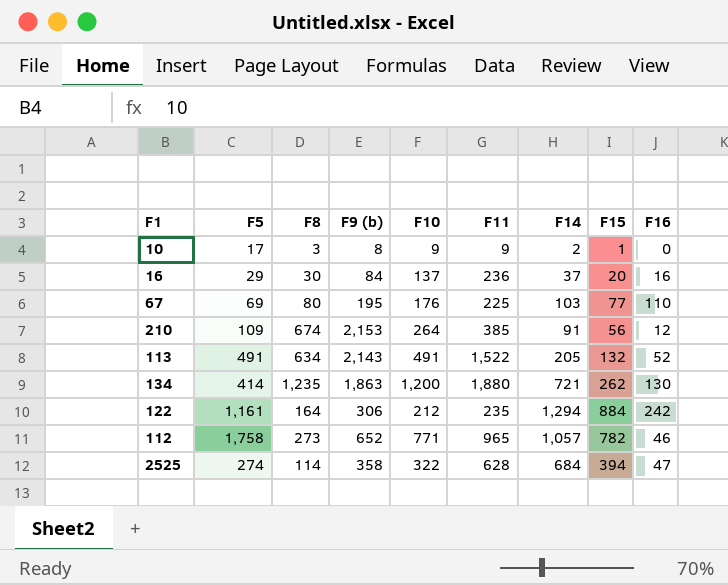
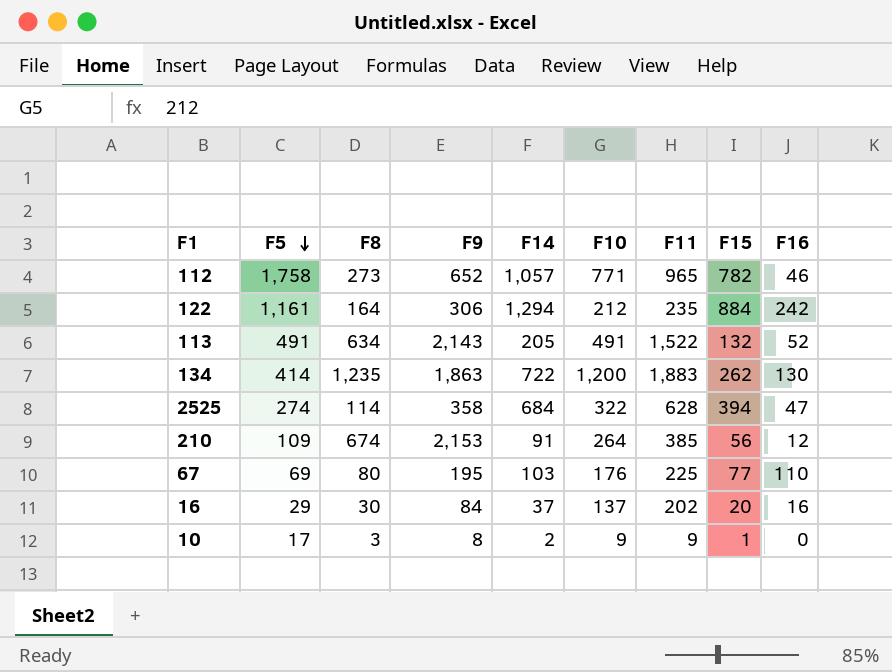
row order: none -> F5 descending
column name: F9 (b) -> F9
column F14 | position: 7 -> 5
134 | F14: 721 -> 722
134 | F11: 1,880 -> 1,883
16 | F11: 236 -> 202

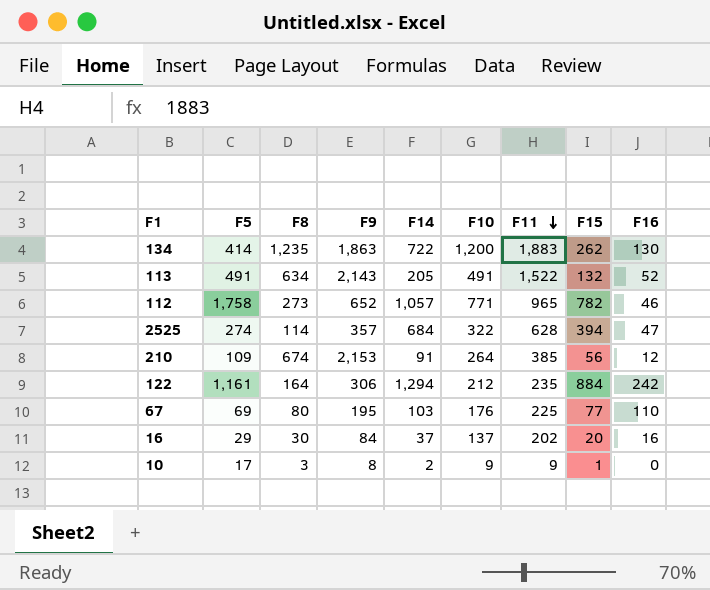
row order: F5 descending -> F11 descending
2525 | F9: 358 -> 357

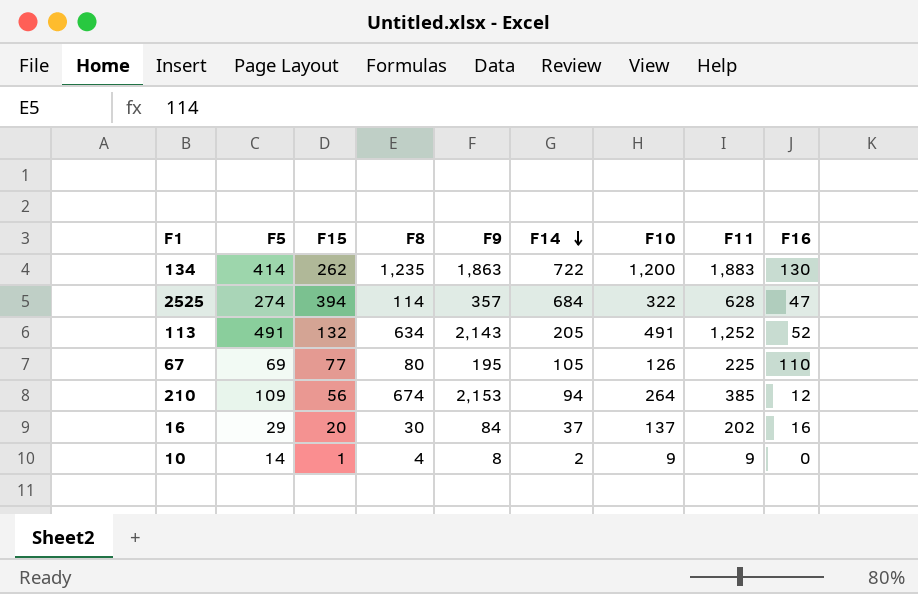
row order: F11 descending -> F14 descending
column F15 | position: 8 -> 3
row 112: 1,758 | 273 | 652 | 1,057 | 771 | 965 | 782 | 46 -> none
row 122: 1,161 | 164 | 306 | 1,294 | 212 | 235 | 884 | 242 -> none
113 | F11: 1,522 -> 1,252
67 | F14: 103 -> 105
67 | F10: 176 -> 126
210 | F14: 91 -> 94
10 | F5: 17 -> 14
10 | F8: 3 -> 4

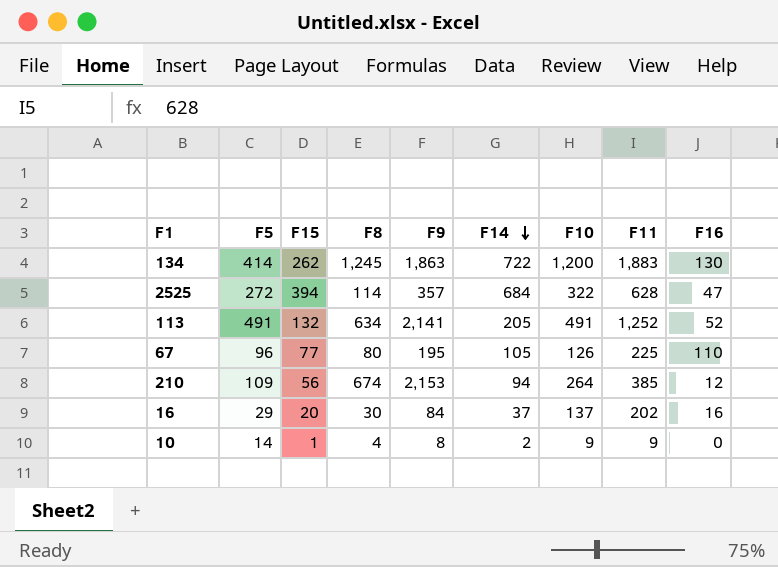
134 | F8: 1,235 -> 1,245
2525 | F5: 274 -> 272
113 | F9: 2,143 -> 2,141
67 | F5: 69 -> 96

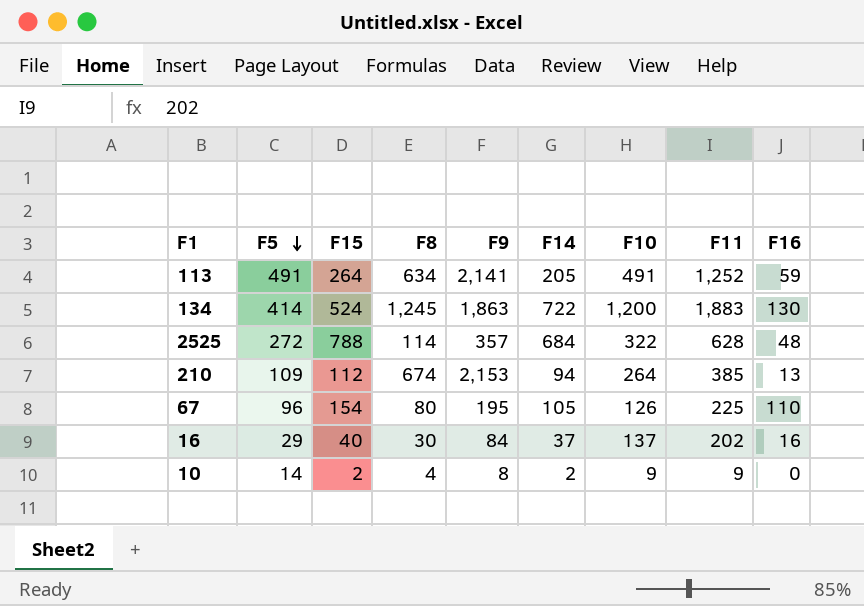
row order: F14 descending -> F5 descending
113 | F15: 132 -> 264
113 | F16: 52 -> 59
134 | F15: 262 -> 524
2525 | F15: 394 -> 788
2525 | F16: 47 -> 48
210 | F15: 56 -> 112
210 | F16: 12 -> 13
67 | F15: 77 -> 154
16 | F15: 20 -> 40
10 | F15: 1 -> 2

